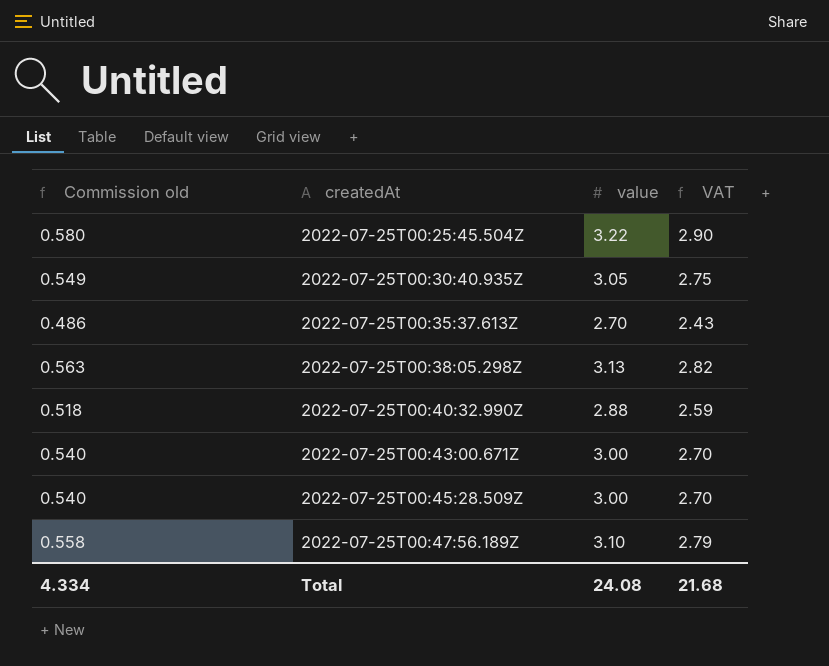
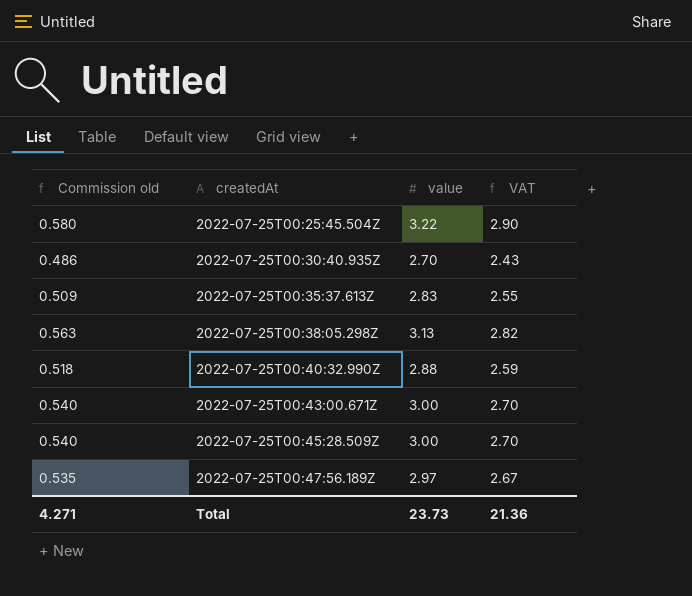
2022-07-25T00:30:40.935Z | Commission old: 0.549 -> 0.486
2022-07-25T00:30:40.935Z | value: 3.05 -> 2.70
2022-07-25T00:30:40.935Z | VAT: 2.75 -> 2.43
2022-07-25T00:35:37.613Z | Commission old: 0.486 -> 0.509
2022-07-25T00:35:37.613Z | value: 2.70 -> 2.83
2022-07-25T00:35:37.613Z | VAT: 2.43 -> 2.55
2022-07-25T00:47:56.189Z | Commission old: 0.558 -> 0.535
2022-07-25T00:47:56.189Z | value: 3.10 -> 2.97
2022-07-25T00:47:56.189Z | VAT: 2.79 -> 2.67
Total | Commission old: 4.334 -> 4.271
Total | value: 24.08 -> 23.73
Total | VAT: 21.68 -> 21.36

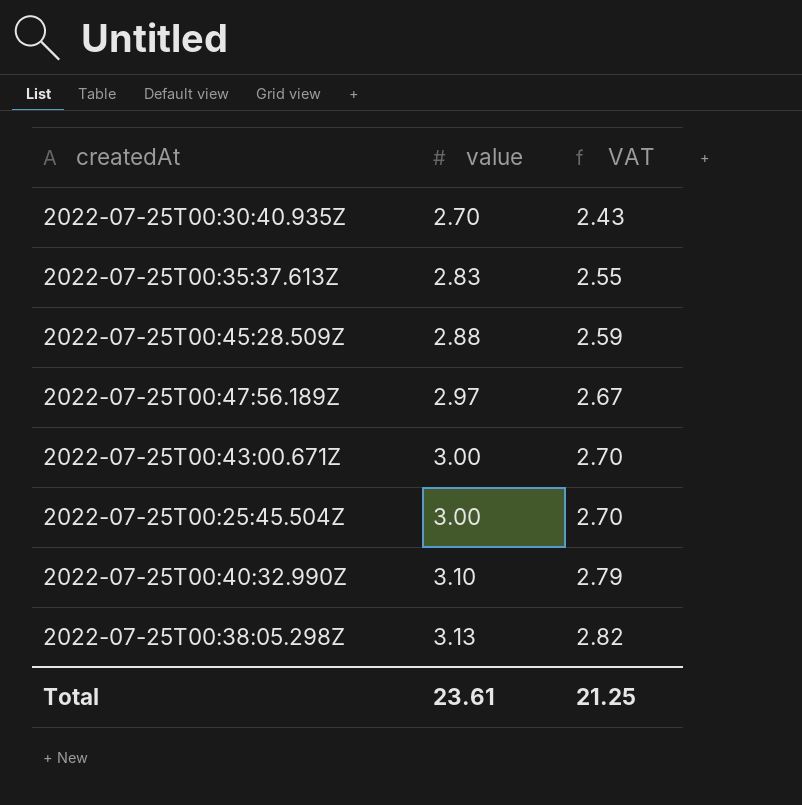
row order: createdAt ascending -> value ascending
column Commission old | formula: [value] * 0.18 -> none
2022-07-25T00:45:28.509Z | value: 3.00 -> 2.88
2022-07-25T00:45:28.509Z | VAT: 2.70 -> 2.59
2022-07-25T00:25:45.504Z | value: 3.22 -> 3.00
2022-07-25T00:25:45.504Z | VAT: 2.90 -> 2.70
2022-07-25T00:40:32.990Z | value: 2.88 -> 3.10
2022-07-25T00:40:32.990Z | VAT: 2.59 -> 2.79
Total | value: 23.73 -> 23.61
Total | VAT: 21.36 -> 21.25

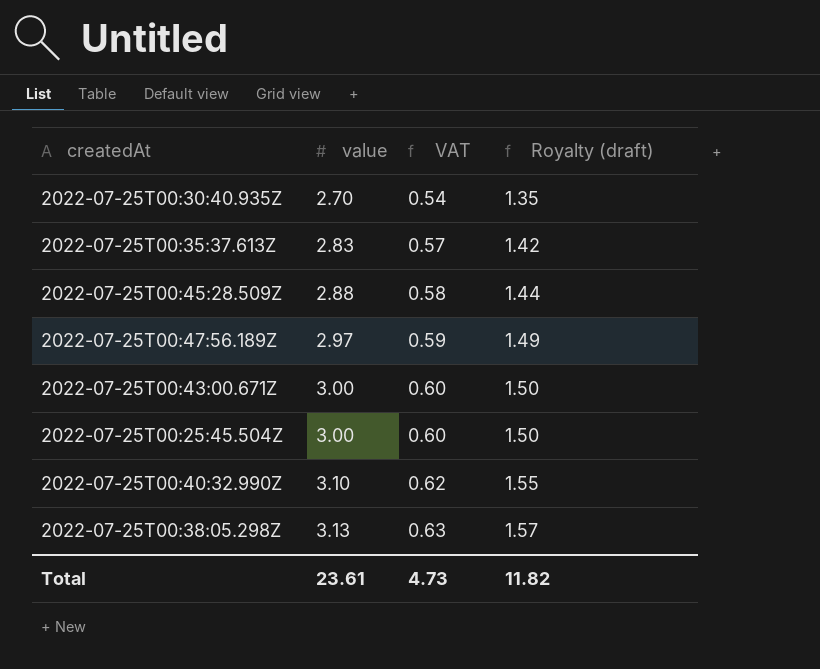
column VAT | formula: [value] * 0.9 -> [value] * 0.2
column Royalty (draft) | formula: none -> [value] * 0.5
Total | VAT: 21.25 -> 4.73

